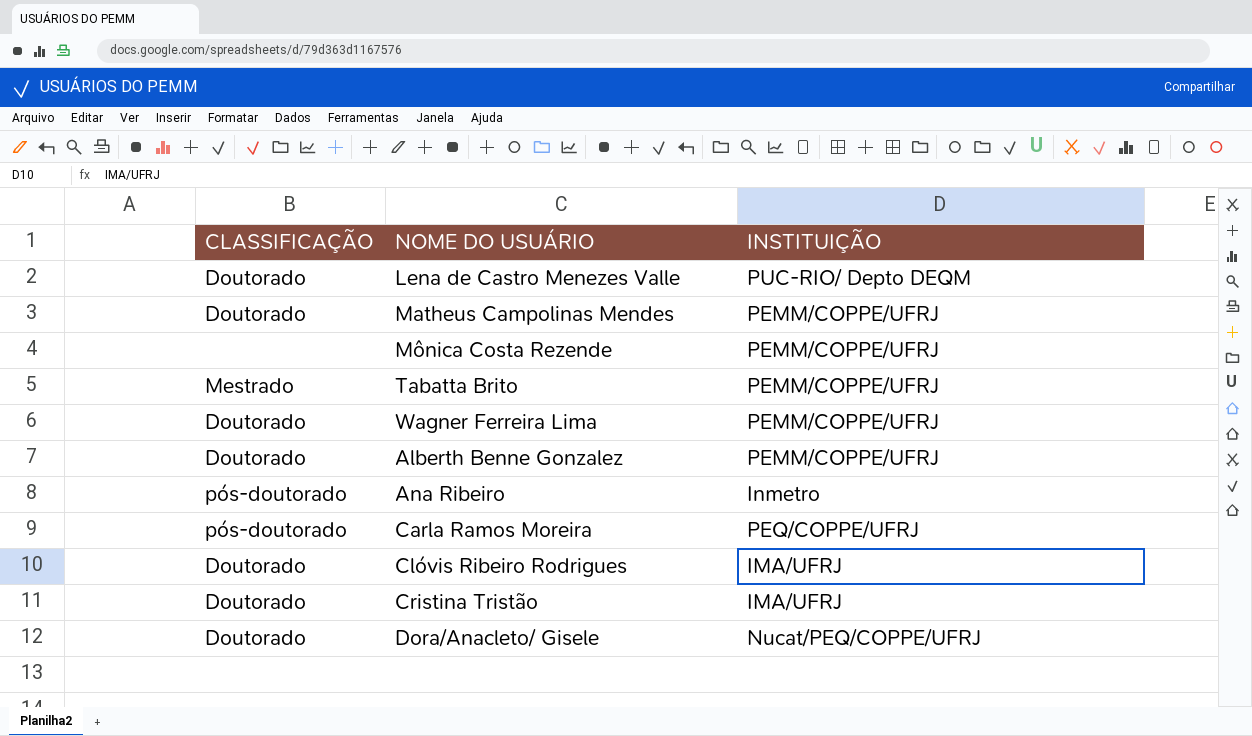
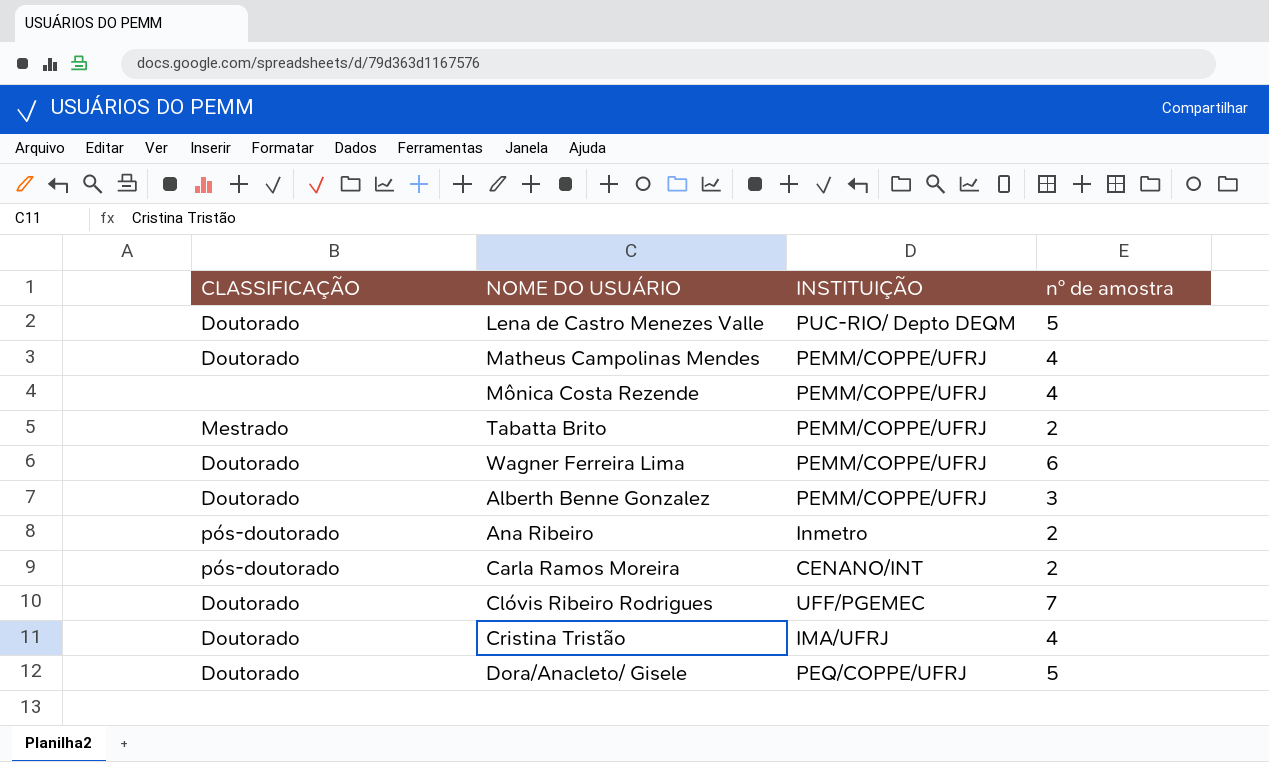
column nº de amostra | position: none -> 4
Carla Ramos Moreira | INSTITUIÇÃO: PEQ/COPPE/UFRJ -> CENANO/INT
Clóvis Ribeiro Rodrigues | INSTITUIÇÃO: IMA/UFRJ -> UFF/PGEMEC
Dora/Anacleto/ Gisele | INSTITUIÇÃO: Nucat/PEQ/COPPE/UFRJ -> PEQ/COPPE/UFRJ

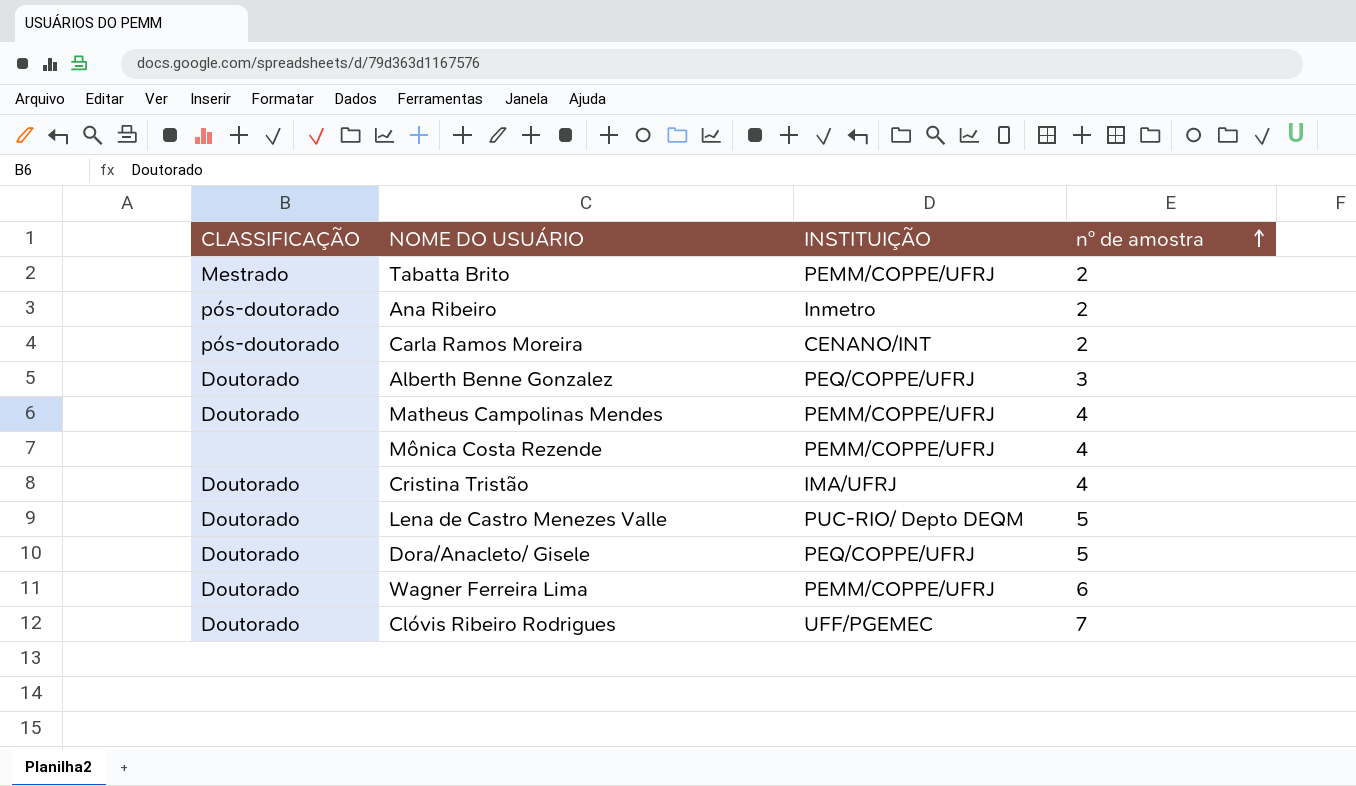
row order: none -> nº de amostra ascending
Alberth Benne Gonzalez | INSTITUIÇÃO: PEMM/COPPE/UFRJ -> PEQ/COPPE/UFRJ

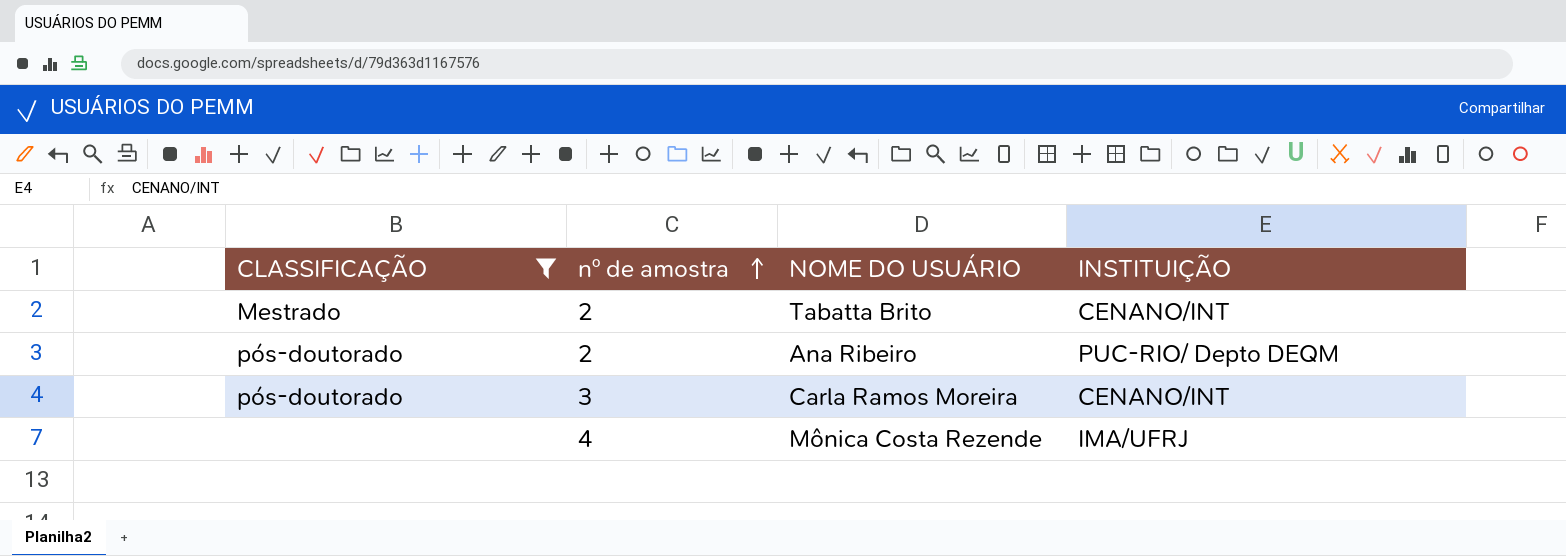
filter: none -> CLASSIFICAÇÃO != Doutorado
column nº de amostra | position: 4 -> 2
Tabatta Brito | INSTITUIÇÃO: PEMM/COPPE/UFRJ -> CENANO/INT
Ana Ribeiro | INSTITUIÇÃO: Inmetro -> PUC-RIO/ Depto DEQM
Carla Ramos Moreira | nº de amostra: 2 -> 3
Mônica Costa Rezende | INSTITUIÇÃO: PEMM/COPPE/UFRJ -> IMA/UFRJ

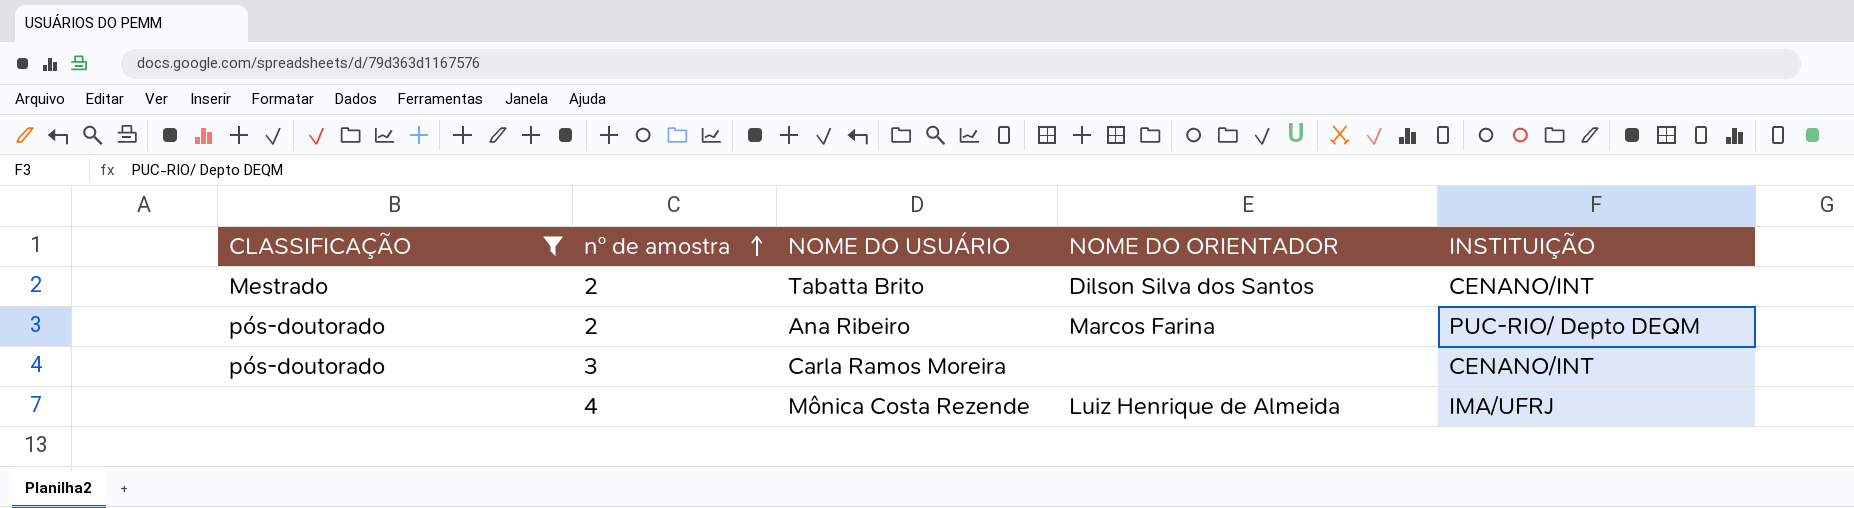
column NOME DO ORIENTADOR | position: none -> 4

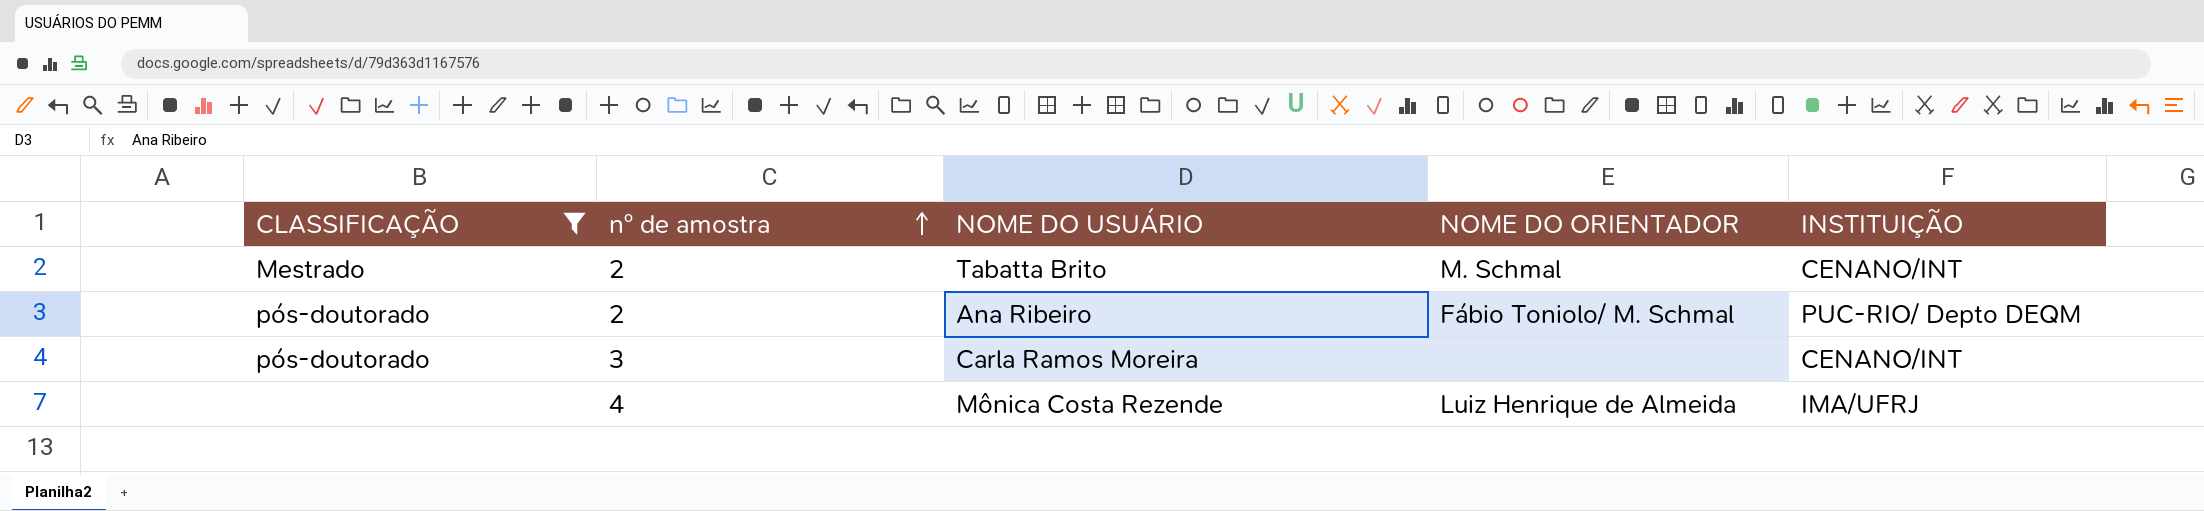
Tabatta Brito | NOME DO ORIENTADOR: Dilson Silva dos Santos -> M. Schmal
Ana Ribeiro | NOME DO ORIENTADOR: Marcos Farina -> Fábio Toniolo/ M. Schmal

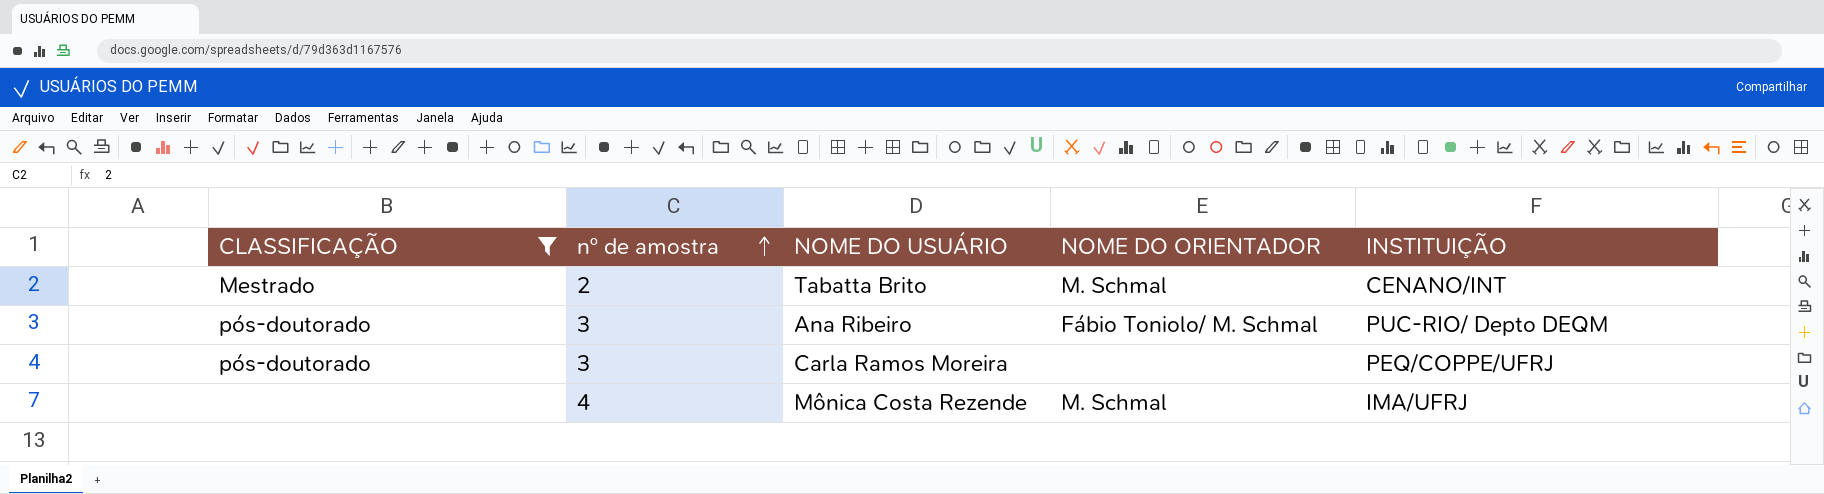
Ana Ribeiro | nº de amostra: 2 -> 3
Carla Ramos Moreira | INSTITUIÇÃO: CENANO/INT -> PEQ/COPPE/UFRJ
Mônica Costa Rezende | NOME DO ORIENTADOR: Luiz Henrique de Almeida -> M. Schmal

